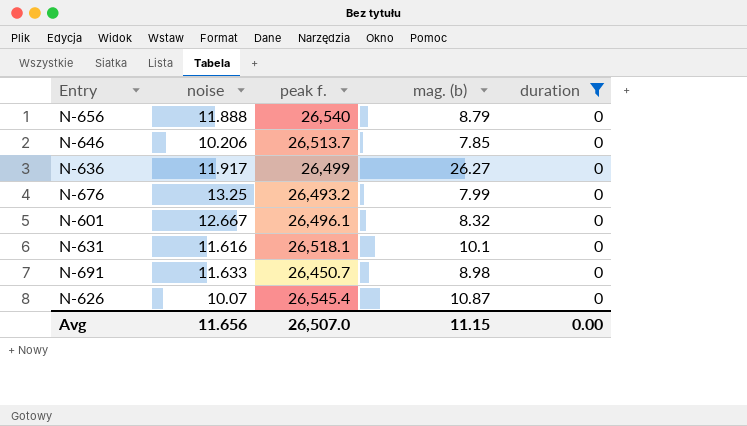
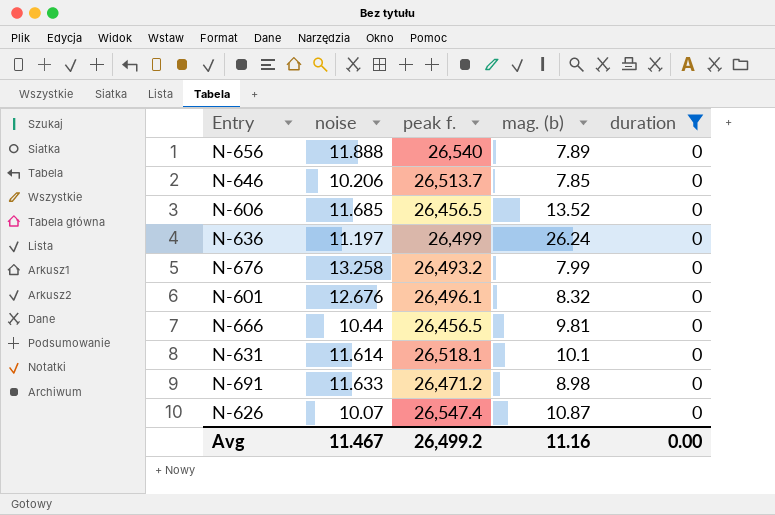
N-656 | mag. (b): 8.79 -> 7.89
row N-606: none -> 11.685 | 26,456.5 | 13.52 | 0
N-636 | noise: 11.917 -> 11.197
N-636 | mag. (b): 26.27 -> 26.24
N-676 | noise: 13.25 -> 13.258
N-601 | noise: 12.667 -> 12.676
row N-666: none -> 10.44 | 26,456.5 | 9.81 | 0
N-631 | noise: 11.616 -> 11.614
N-691 | peak f.: 26,450.7 -> 26,471.2
N-626 | peak f.: 26,545.4 -> 26,547.4
Avg | noise: 11.656 -> 11.467
Avg | peak f.: 26,507.0 -> 26,499.2
Avg | mag. (b): 11.15 -> 11.16

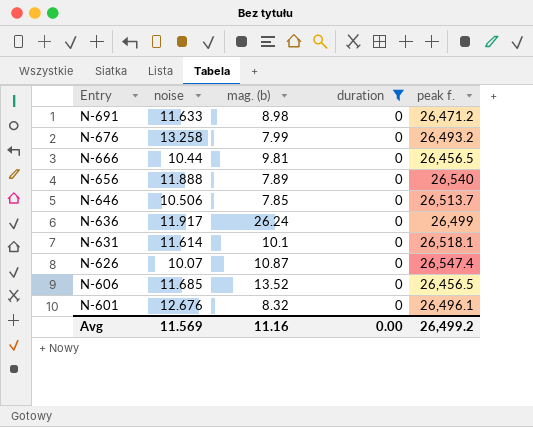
row order: none -> Entry descending
column peak f. | position: 3 -> 5
N-646 | noise: 10.206 -> 10.506
N-636 | noise: 11.197 -> 11.917
Avg | noise: 11.467 -> 11.569

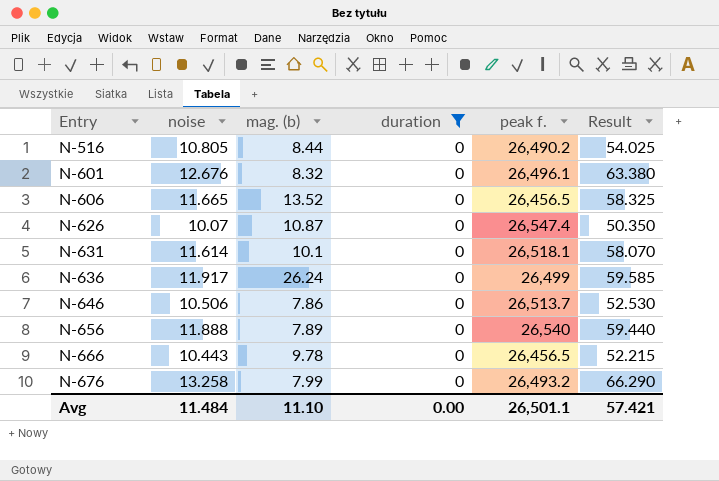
row order: Entry descending -> Entry ascending
column Result | formula: none -> [noise] * 5
row N-691: 11.633 | 8.98 | 0 | 26,471.2 -> none
row N-516: none -> 10.805 | 8.44 | 0 | 26,490.2 | 54.025
N-606 | noise: 11.685 -> 11.665
N-646 | mag. (b): 7.85 -> 7.86
N-666 | noise: 10.44 -> 10.443
N-666 | mag. (b): 9.81 -> 9.78
Avg | noise: 11.569 -> 11.484
Avg | mag. (b): 11.16 -> 11.10
Avg | peak f.: 26,499.2 -> 26,501.1

